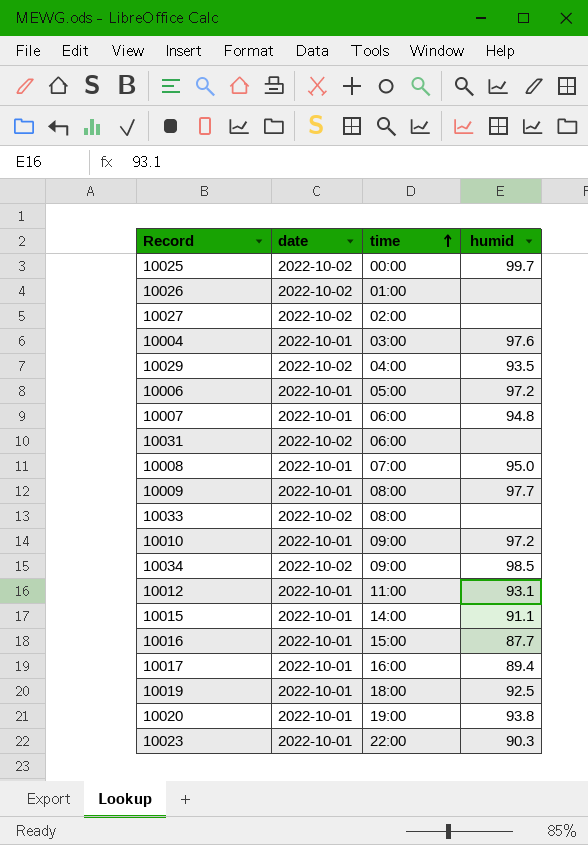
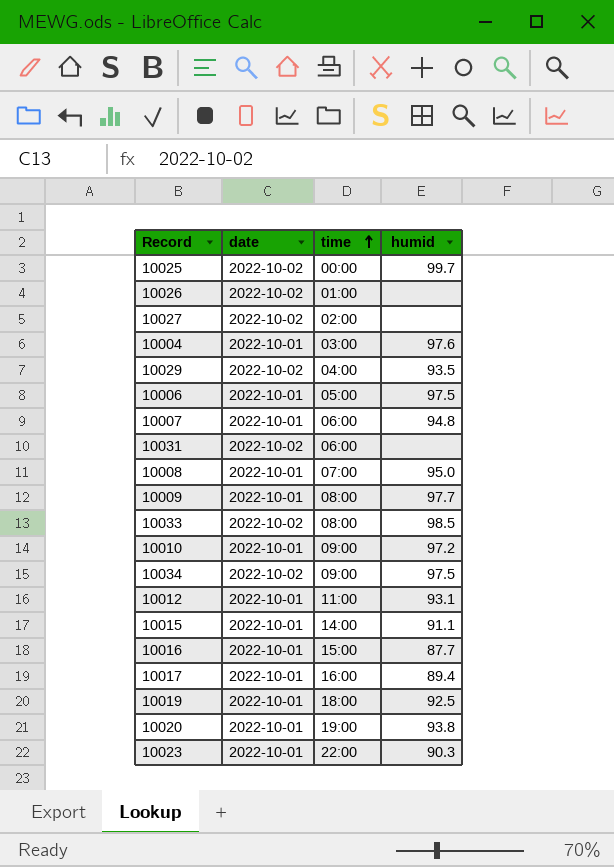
10006 | humid: 97.2 -> 97.5
10033 | humid: none -> 98.5
10034 | humid: 98.5 -> 97.5

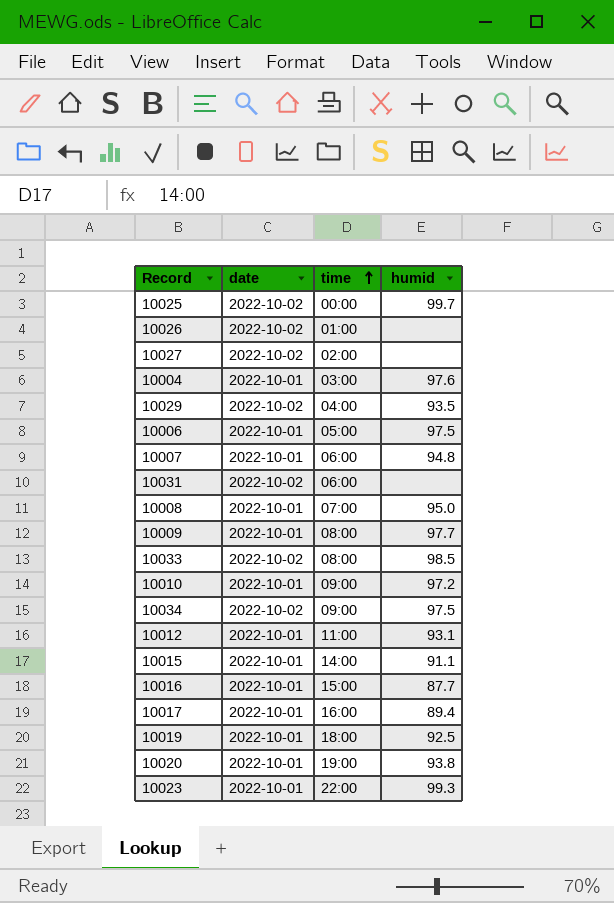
10023 | humid: 90.3 -> 99.3

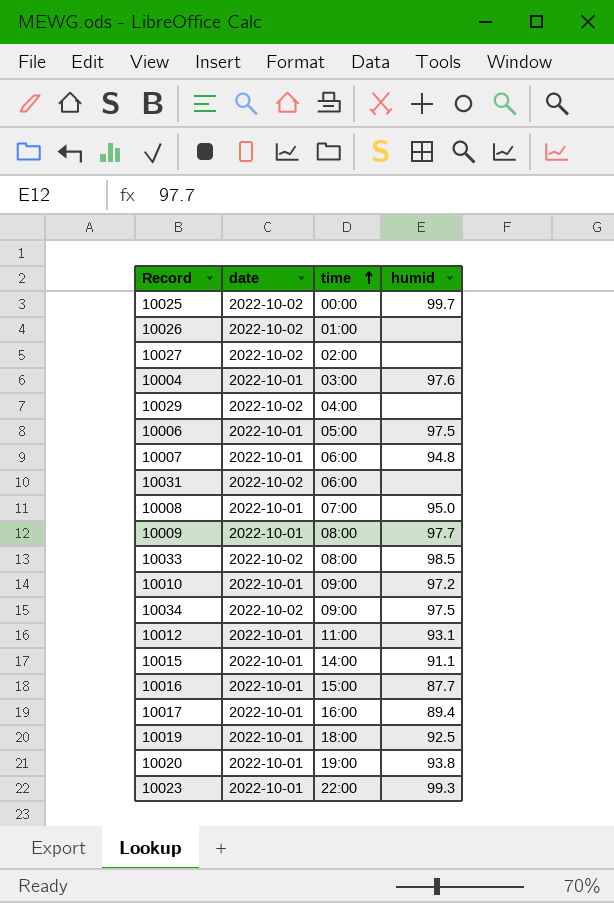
10029 | humid: 93.5 -> none

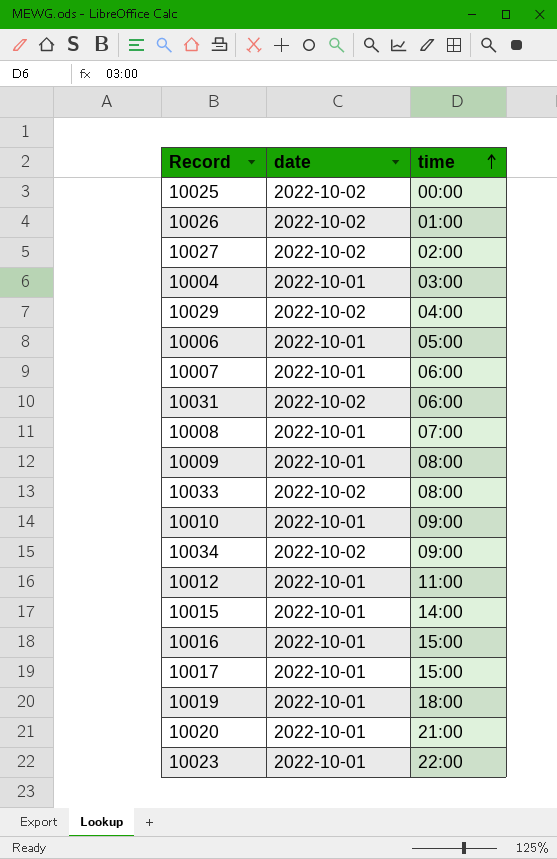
column humid | position: 4 -> none
10017 | time: 16:00 -> 15:00
10020 | time: 19:00 -> 21:00

